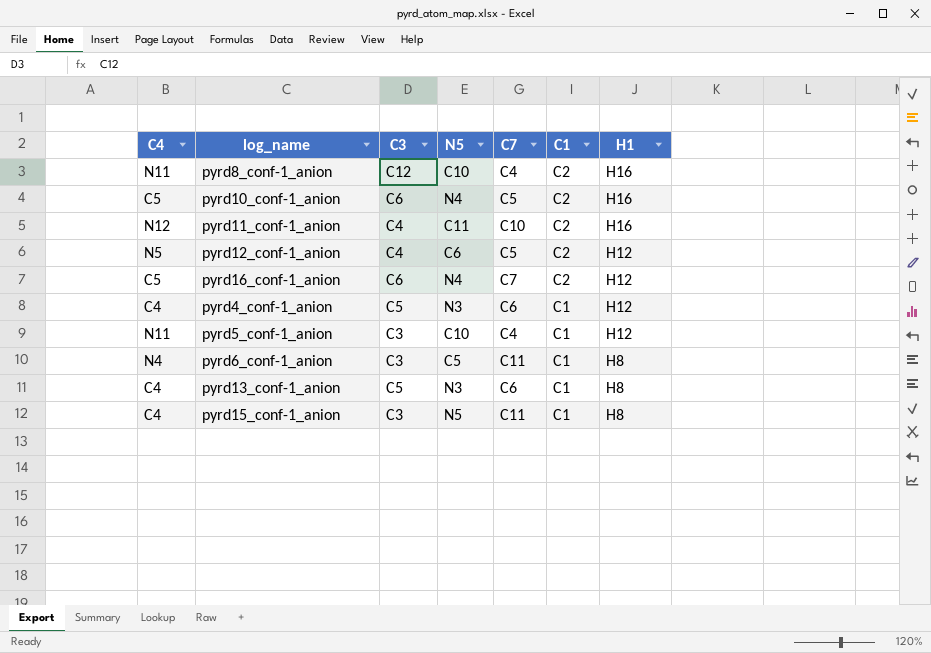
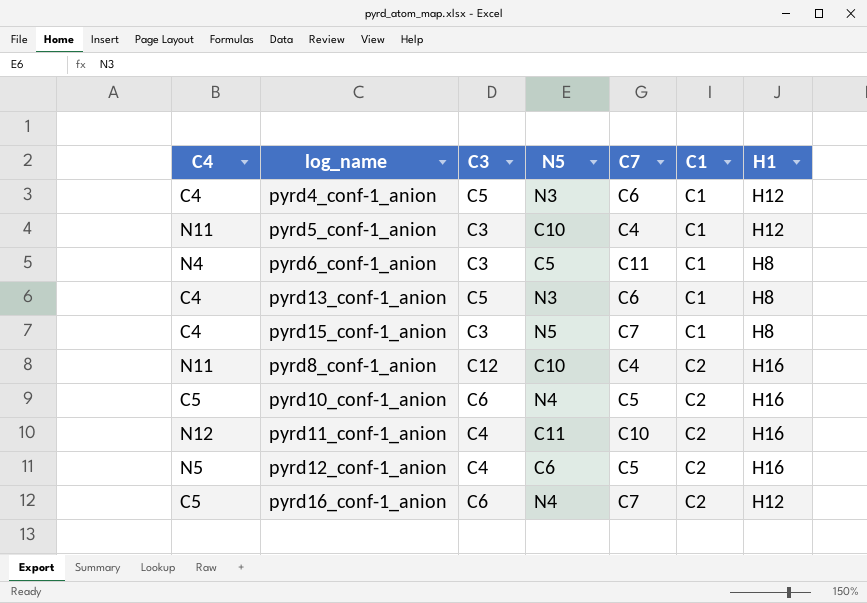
row order: C1 descending -> C1 ascending
pyrd15_conf-1_anion | C7: C11 -> C7
pyrd12_conf-1_anion | H1: H12 -> H16

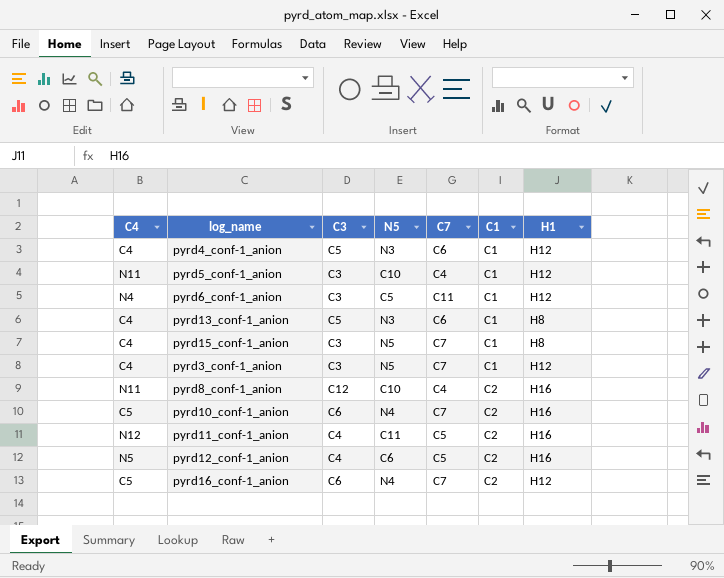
pyrd6_conf-1_anion | H1: H8 -> H12
row pyrd3_conf-1_anion: none -> C4 | C3 | N5 | C7 | C1 | H12
pyrd10_conf-1_anion | C7: C5 -> C7
pyrd11_conf-1_anion | C7: C10 -> C5

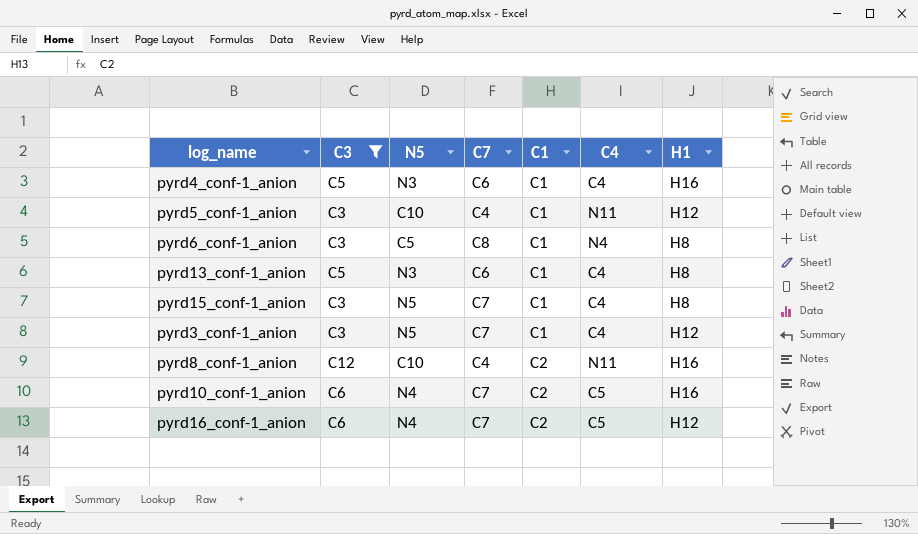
filter: none -> C3 != C4
column C4 | position: 1 -> 6
pyrd4_conf-1_anion | H1: H12 -> H16
pyrd6_conf-1_anion | C7: C11 -> C8
pyrd6_conf-1_anion | H1: H12 -> H8

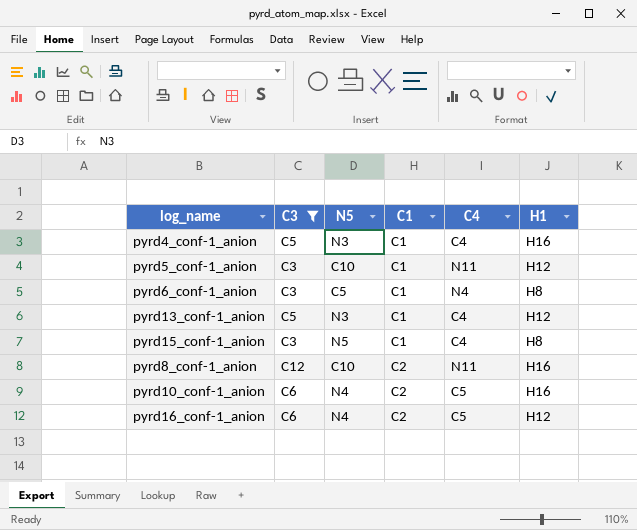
column C7 | position: 4 -> none
row pyrd3_conf-1_anion: C3 | N5 | C7 | C1 | C4 | H12 -> none
pyrd13_conf-1_anion | H1: H8 -> H12

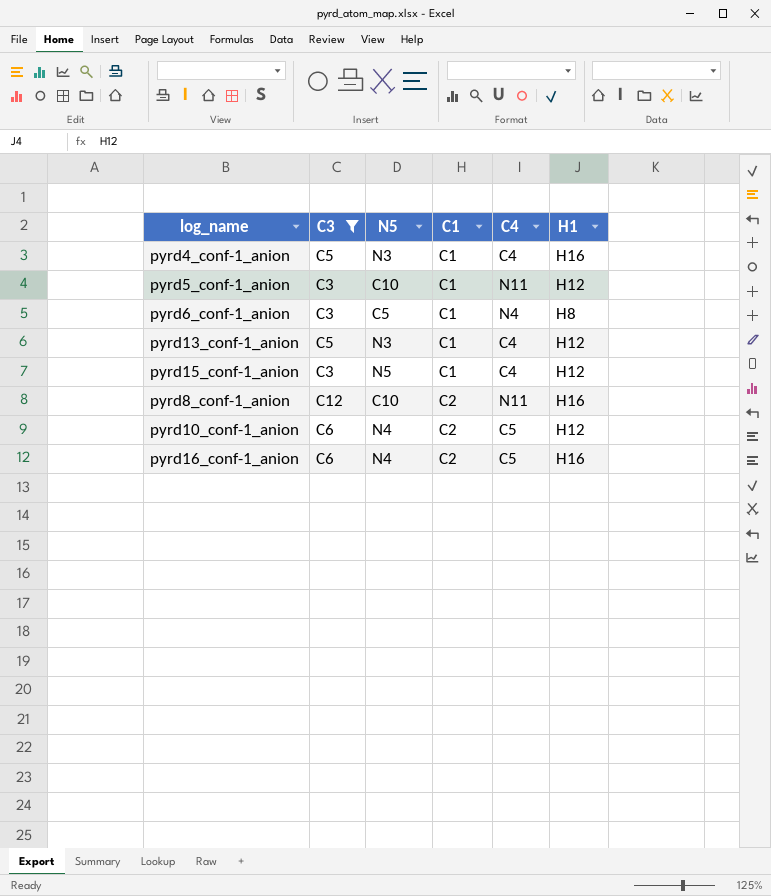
pyrd15_conf-1_anion | H1: H8 -> H12
pyrd10_conf-1_anion | H1: H16 -> H12
pyrd16_conf-1_anion | H1: H12 -> H16

